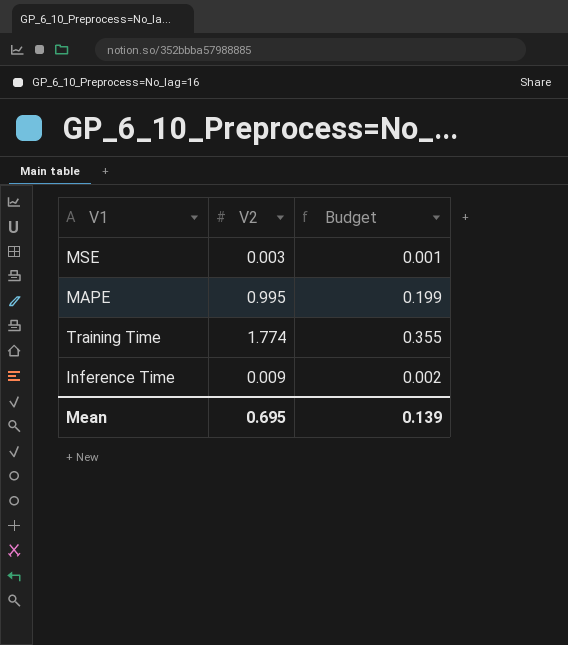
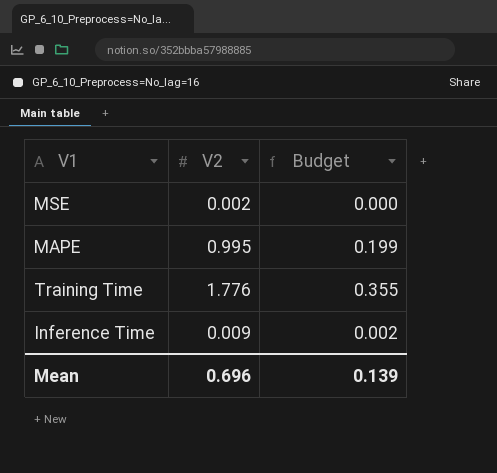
MSE | V2: 0.003 -> 0.002
MSE | Budget: 0.001 -> 0.000
Training Time | V2: 1.774 -> 1.776
Mean | V2: 0.695 -> 0.696

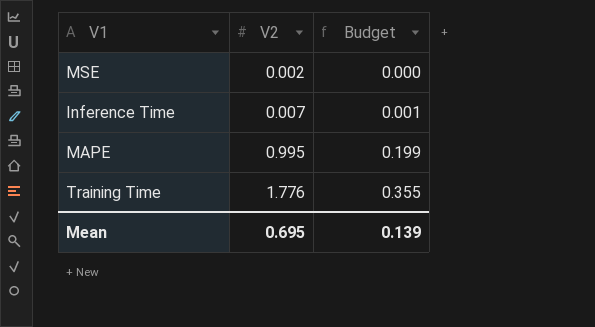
row order: none -> V2 ascending
Inference Time | V2: 0.009 -> 0.007
Inference Time | Budget: 0.002 -> 0.001
Mean | V2: 0.696 -> 0.695

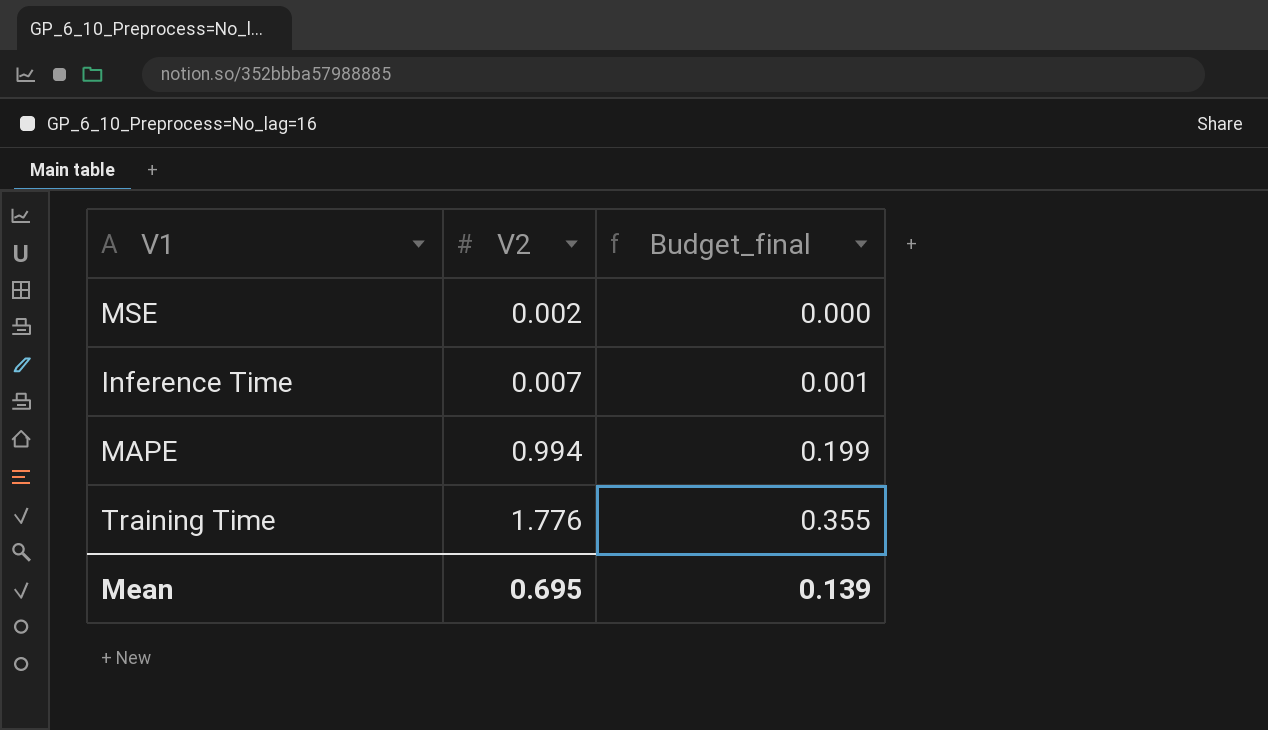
column name: Budget -> Budget_final
MAPE | V2: 0.995 -> 0.994

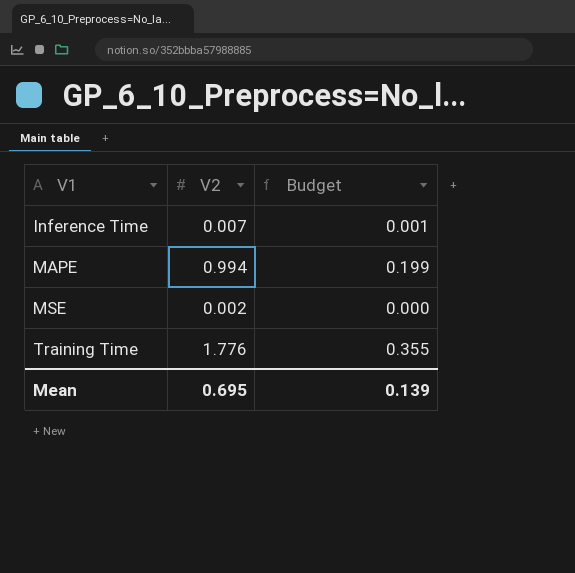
row order: V2 ascending -> V1 ascending
column name: Budget_final -> Budget

